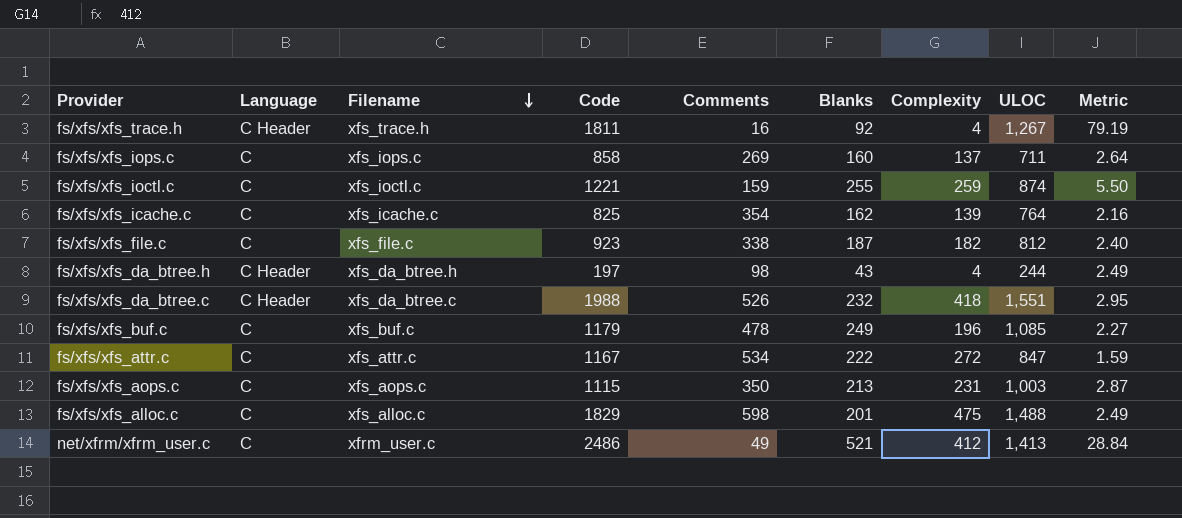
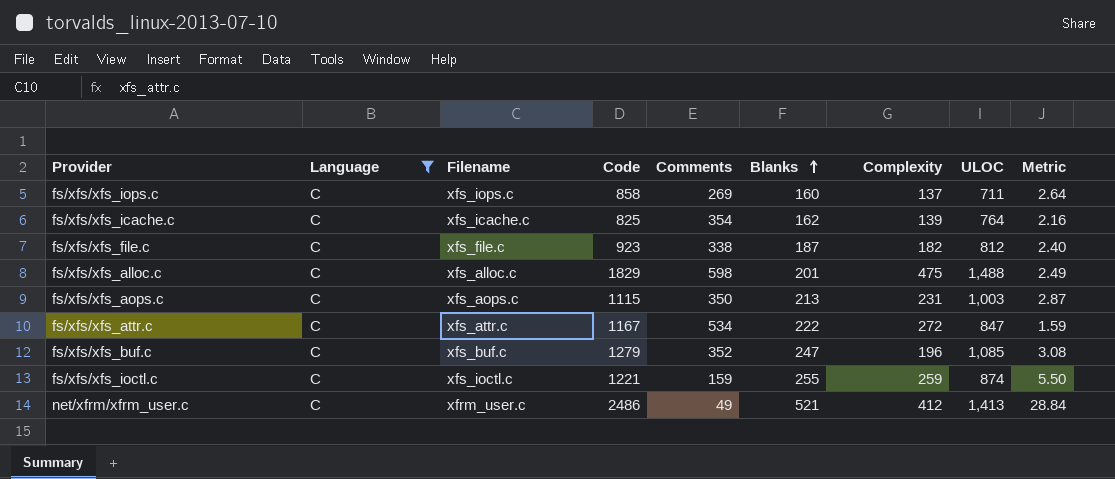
filter: none -> Language = C
row order: Filename descending -> Blanks ascending
fs/xfs/xfs_buf.c | Code: 1179 -> 1279
fs/xfs/xfs_buf.c | Comments: 478 -> 352
fs/xfs/xfs_buf.c | Blanks: 249 -> 247
fs/xfs/xfs_buf.c | Metric: 2.27 -> 3.08

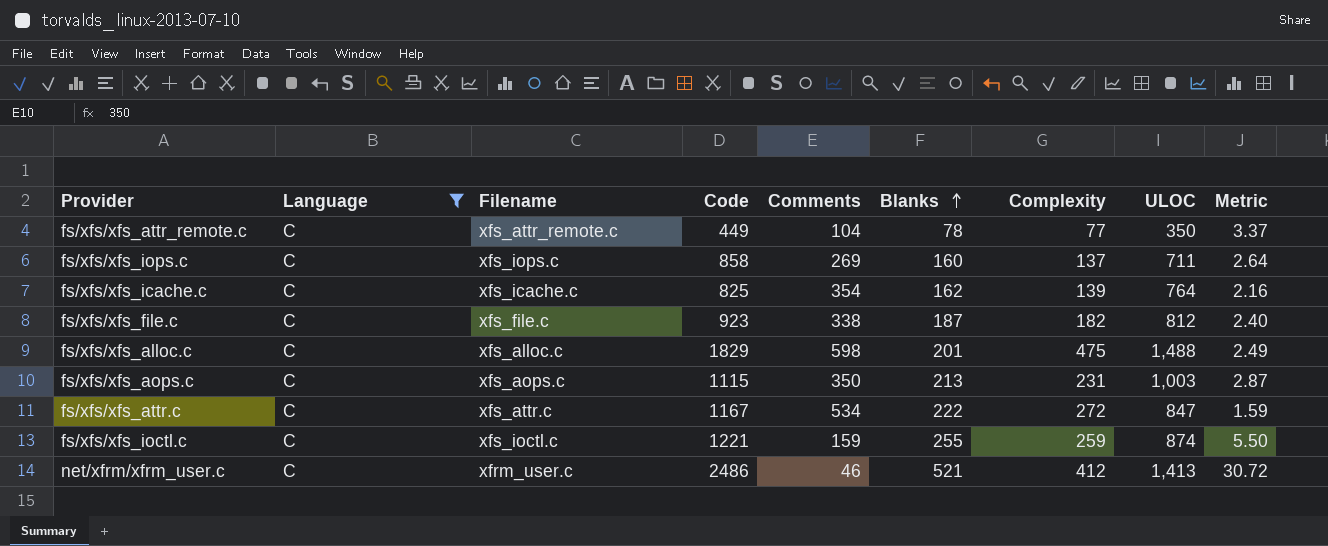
row fs/xfs/xfs_buf.c: C | xfs_buf.c | 1279 | 352 | 247 | 196 | 1,085 | 3.08 -> none
row fs/xfs/xfs_attr_remote.c: none -> C | xfs_attr_remote.c | 449 | 104 | 78 | 77 | 350 | 3.37
net/xfrm/xfrm_user.c | Comments: 49 -> 46
net/xfrm/xfrm_user.c | Metric: 28.84 -> 30.72

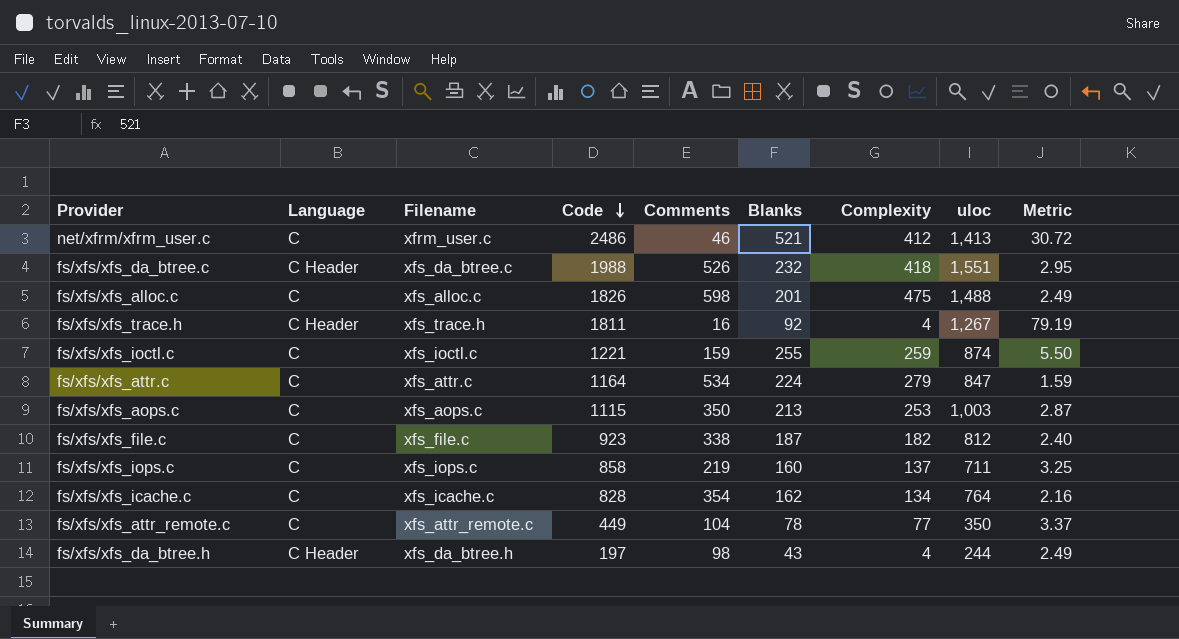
filter: Language = C -> none
row order: Blanks ascending -> Code descending
column name: ULOC -> uloc
fs/xfs/xfs_alloc.c | Code: 1829 -> 1826
fs/xfs/xfs_attr.c | Code: 1167 -> 1164
fs/xfs/xfs_attr.c | Blanks: 222 -> 224
fs/xfs/xfs_attr.c | Complexity: 272 -> 279
fs/xfs/xfs_aops.c | Complexity: 231 -> 253
fs/xfs/xfs_iops.c | Comments: 269 -> 219
fs/xfs/xfs_iops.c | Metric: 2.64 -> 3.25
fs/xfs/xfs_icache.c | Code: 825 -> 828
fs/xfs/xfs_icache.c | Complexity: 139 -> 134

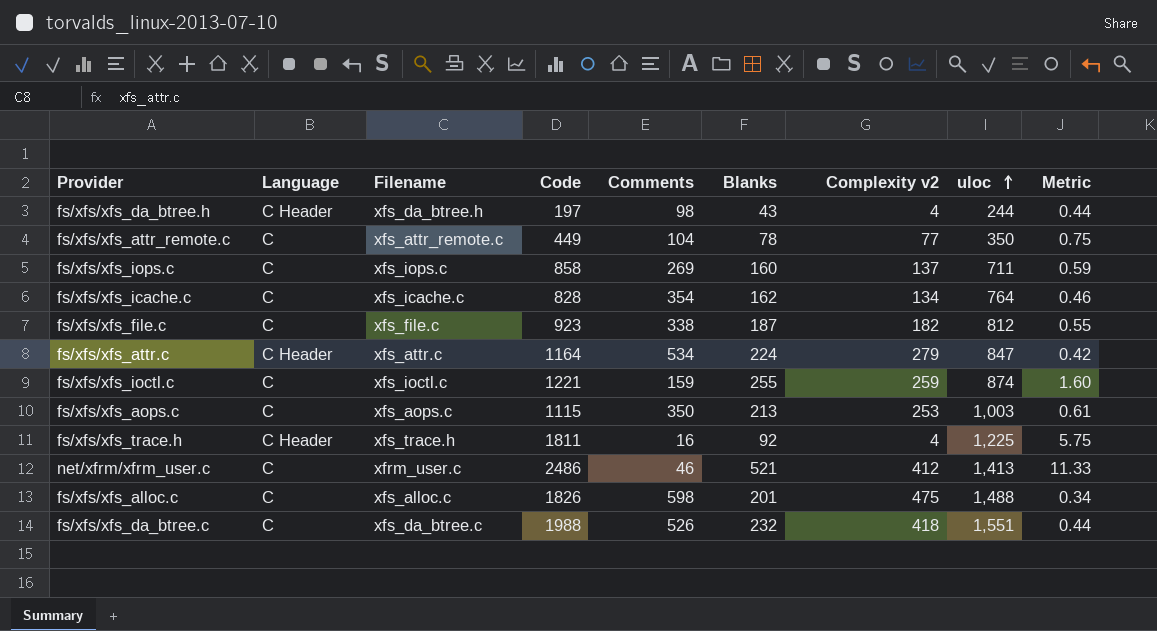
row order: Code descending -> uloc ascending
column name: Complexity -> Complexity v2
column Metric | formula: [uloc] / [Comments] -> [Blanks] / [Comments]
fs/xfs/xfs_iops.c | Comments: 219 -> 269
fs/xfs/xfs_attr.c | Language: C -> C Header
fs/xfs/xfs_trace.h | uloc: 1,267 -> 1,225
fs/xfs/xfs_da_btree.c | Language: C Header -> C

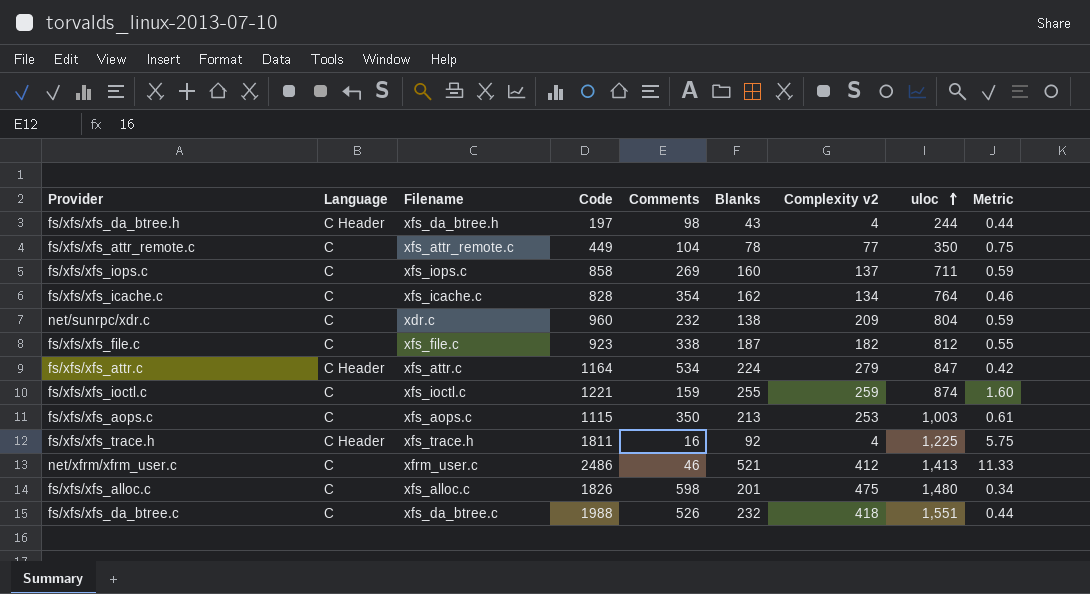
row net/sunrpc/xdr.c: none -> C | xdr.c | 960 | 232 | 138 | 209 | 804 | 0.59
fs/xfs/xfs_alloc.c | uloc: 1,488 -> 1,480

